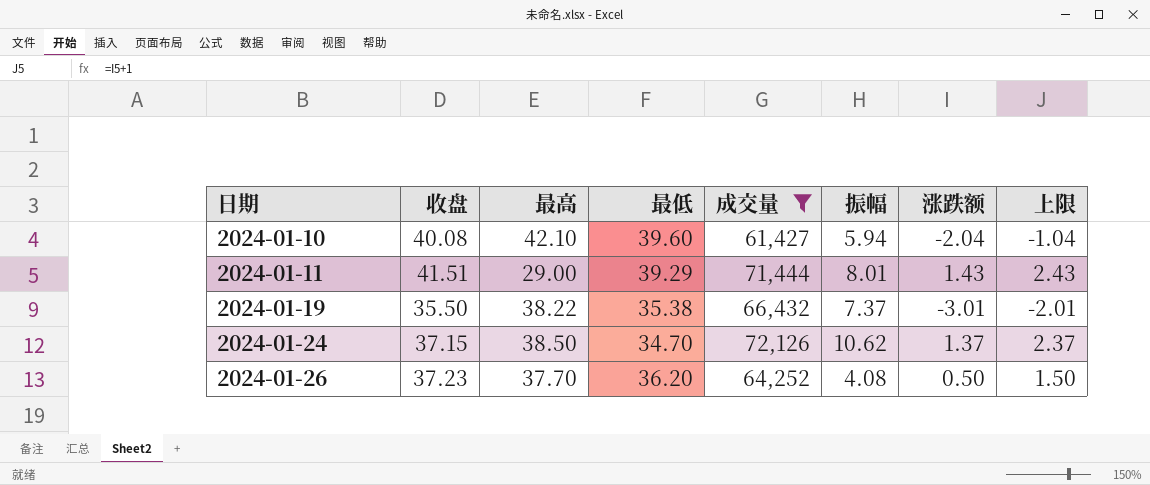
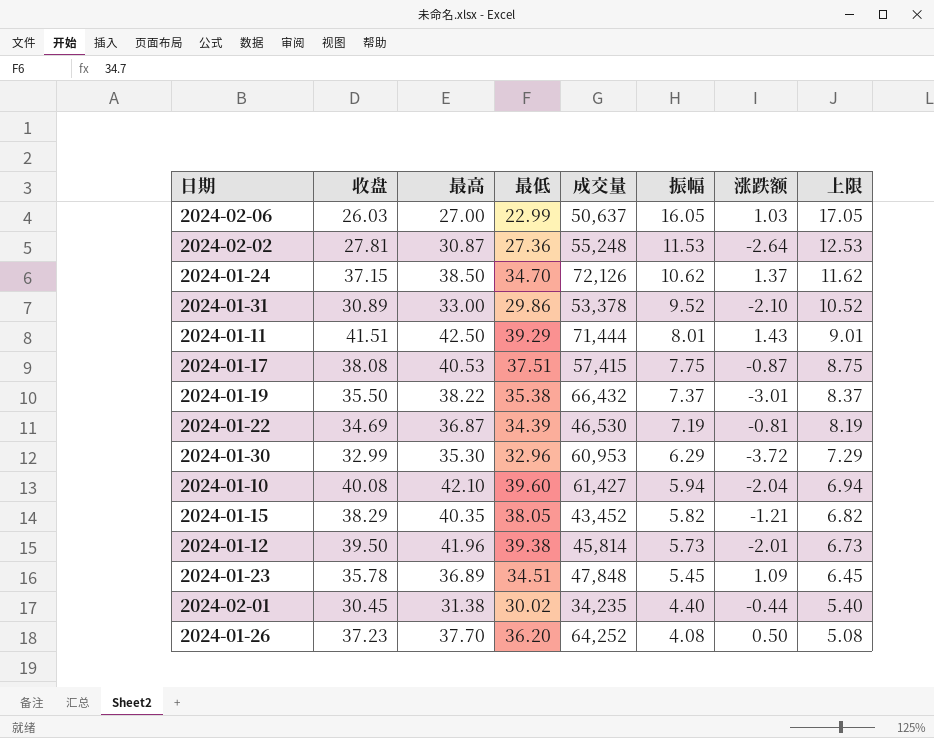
filter: 成交量 >= 61,427 -> none
row order: 日期 ascending -> 振幅 descending
column 上限 | formula: [涨跌额] + 1 -> [振幅] + 1
2024-01-11 | 最高: 29.00 -> 42.50

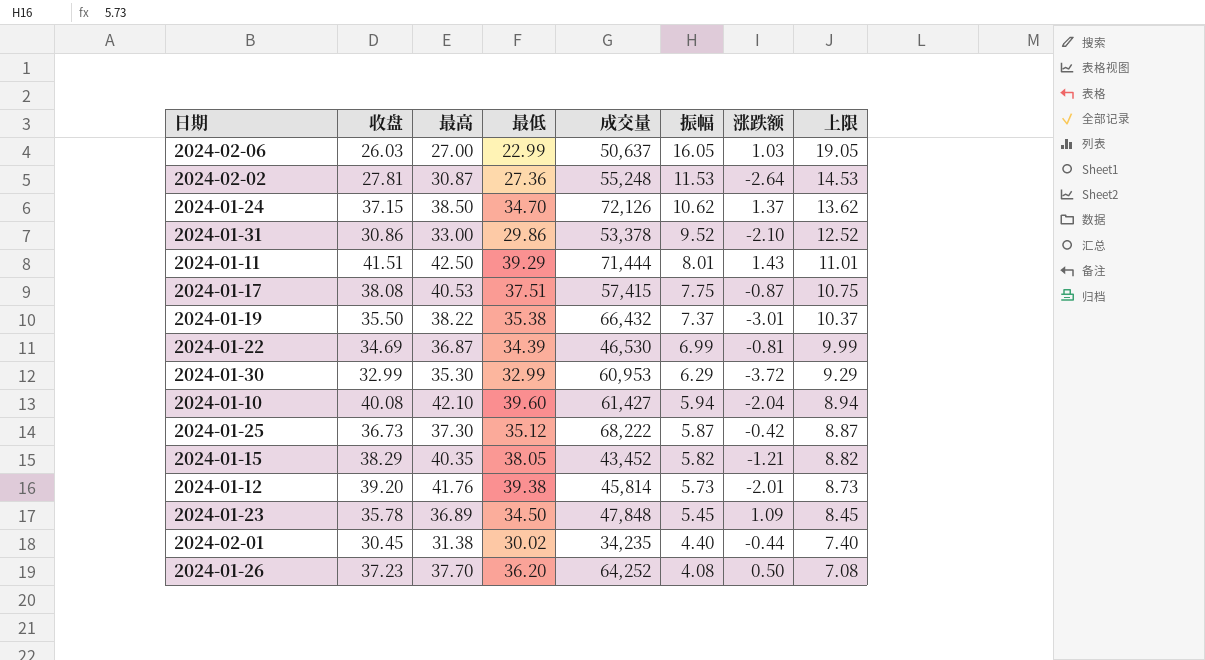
column 上限 | formula: [振幅] + 1 -> [振幅] + 3
2024-01-31 | 收盘: 30.89 -> 30.86
2024-01-22 | 振幅: 7.19 -> 6.99
2024-01-30 | 最低: 32.96 -> 32.99
row 2024-01-25: none -> 36.73 | 37.30 | 35.12 | 68,222 | 5.87 | -0.42 | 8.87
2024-01-12 | 收盘: 39.50 -> 39.20
2024-01-12 | 最高: 41.96 -> 41.76
2024-01-23 | 最低: 34.51 -> 34.50

